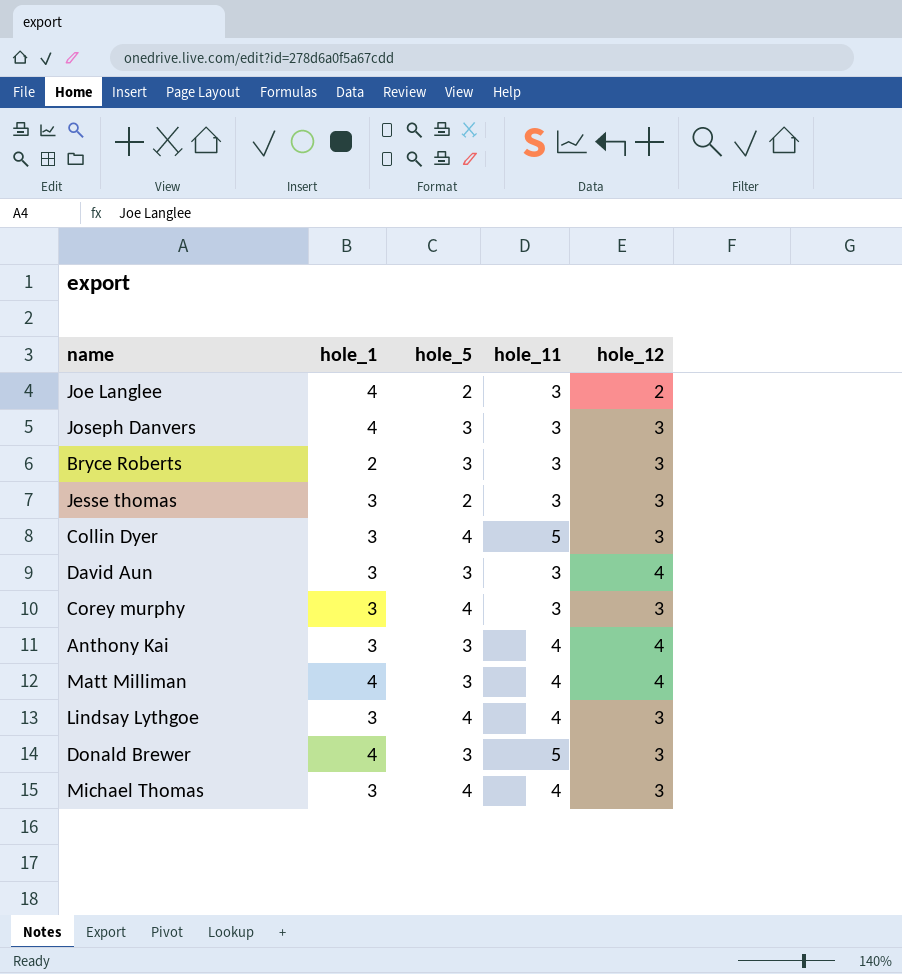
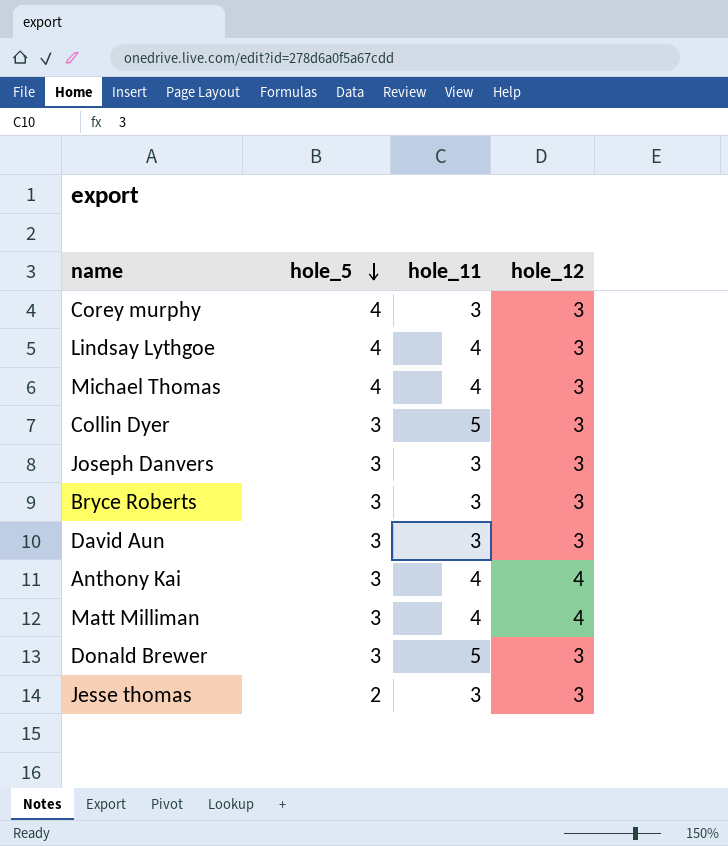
row order: none -> hole_5 descending
column hole_1 | position: 2 -> none
row Joe Langlee: 4 | 2 | 3 | 2 -> none
Collin Dyer | hole_5: 4 -> 3
David Aun | hole_12: 4 -> 3

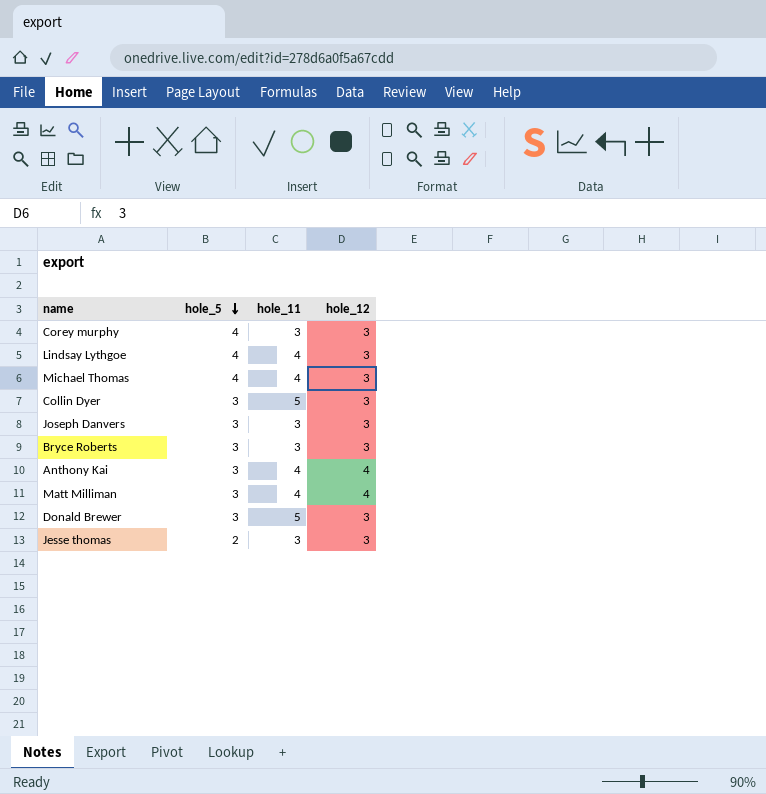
row David Aun: 3 | 3 | 3 -> none

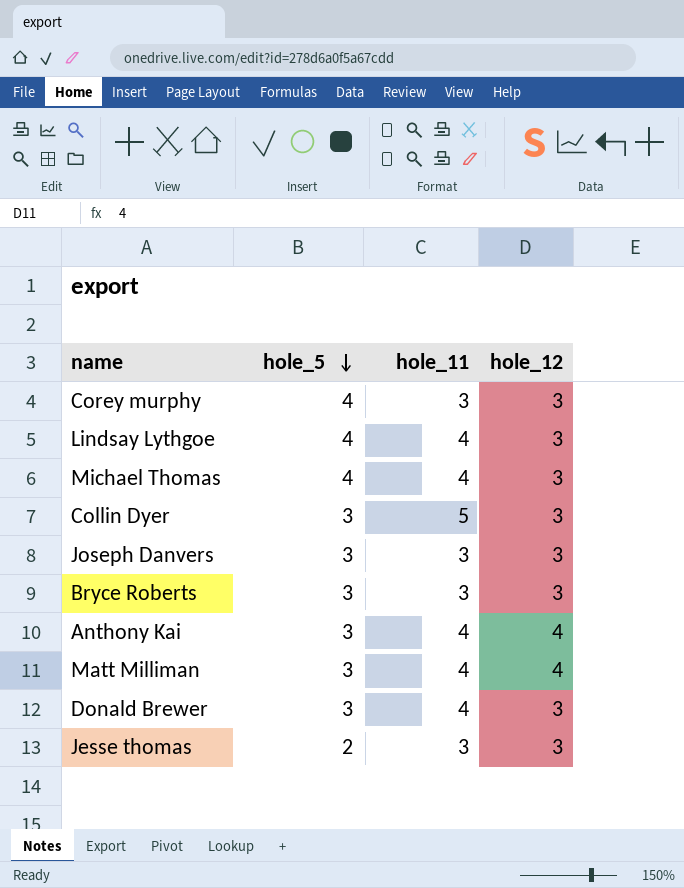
Donald Brewer | hole_11: 5 -> 4

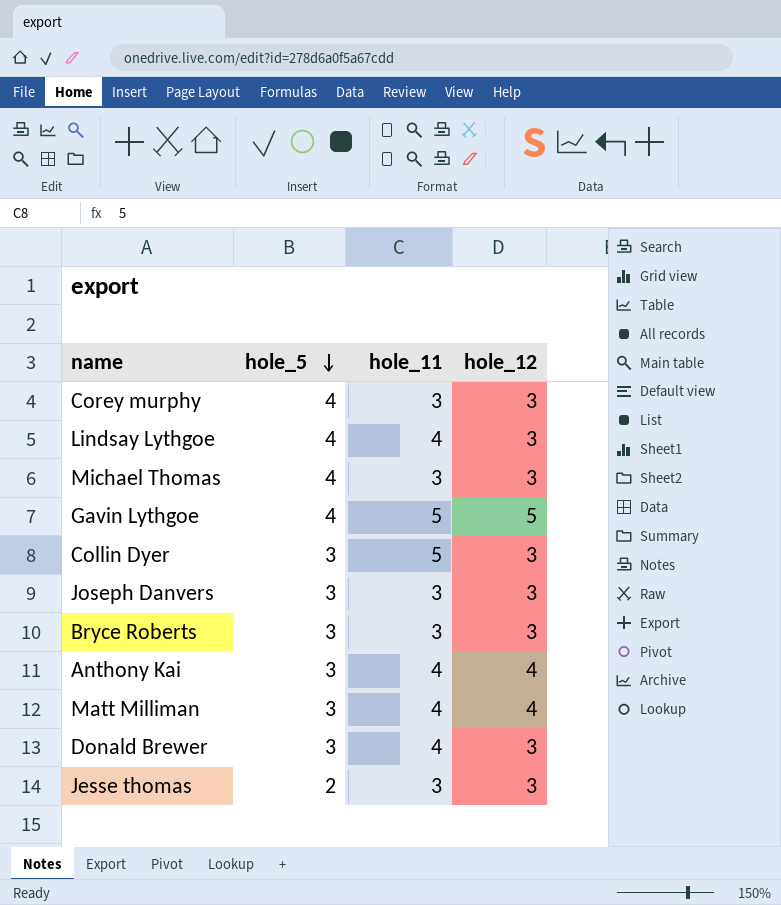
Michael Thomas | hole_11: 4 -> 3
row Gavin Lythgoe: none -> 4 | 5 | 5

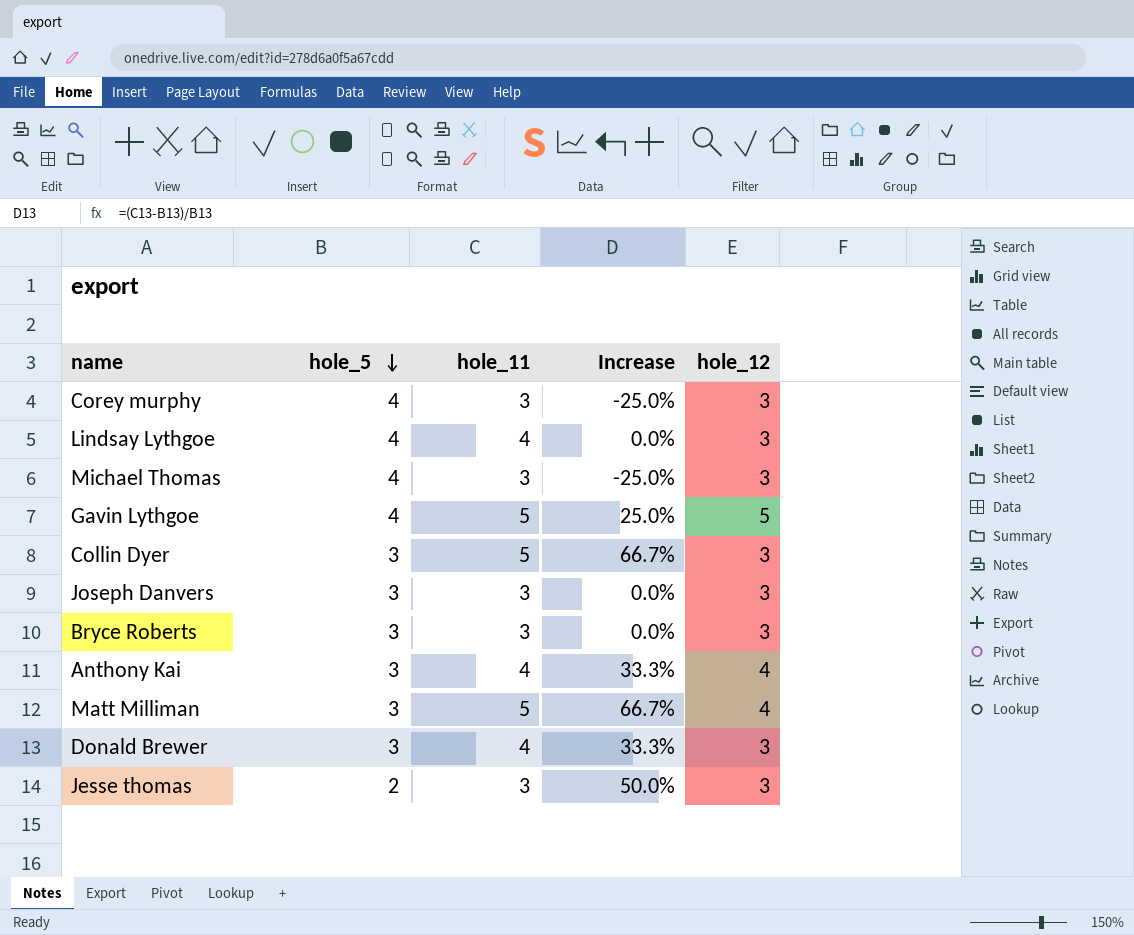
column Increase | formula: none -> ([hole_11] - [hole_5]) / [hole_5]
Matt Milliman | hole_11: 4 -> 5

